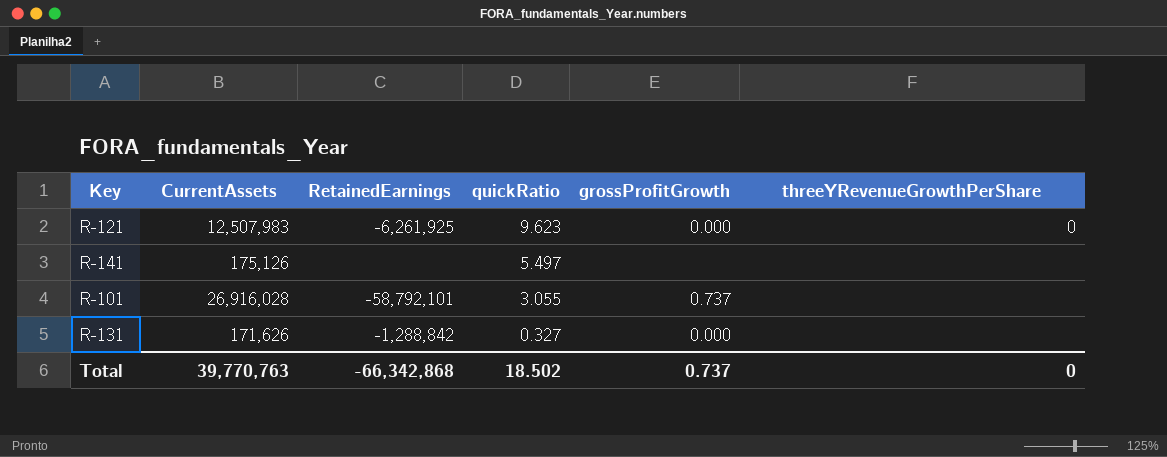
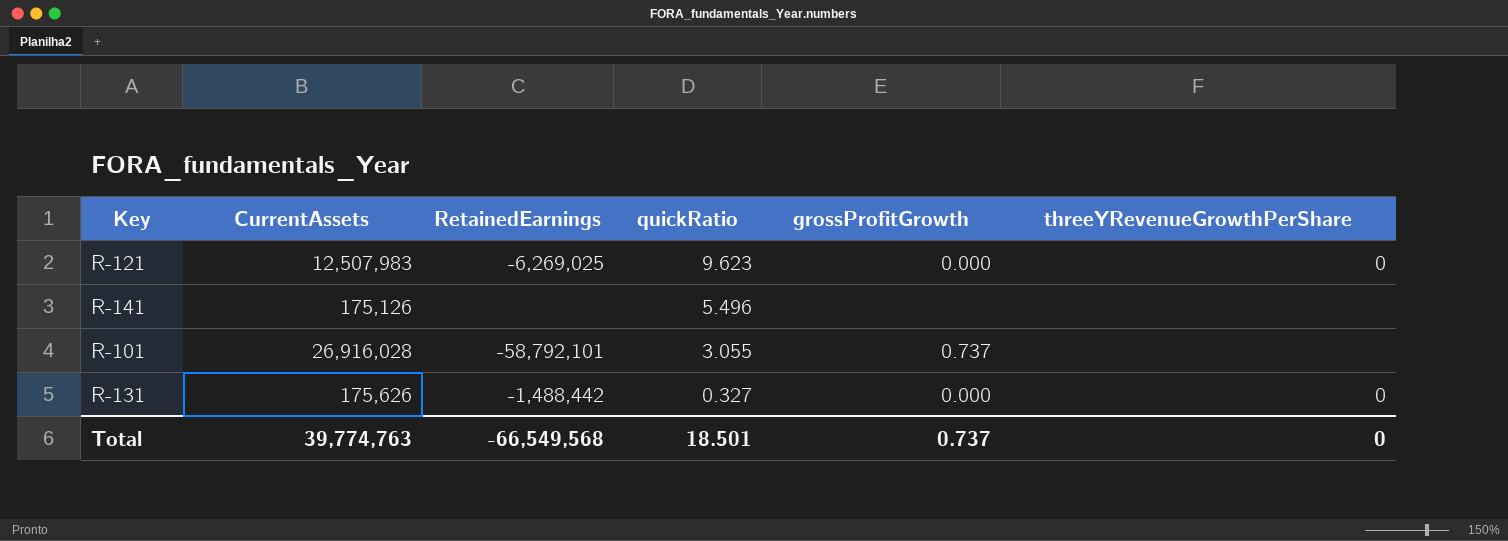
R-121 | RetainedEarnings: -6,261,925 -> -6,269,025
R-141 | quickRatio: 5.497 -> 5.496
R-131 | CurrentAssets: 171,626 -> 175,626
R-131 | RetainedEarnings: -1,288,842 -> -1,488,442
R-131 | threeYRevenueGrowthPerShare: none -> 0
Total | CurrentAssets: 39,770,763 -> 39,774,763
Total | RetainedEarnings: -66,342,868 -> -66,549,568
Total | quickRatio: 18.502 -> 18.501

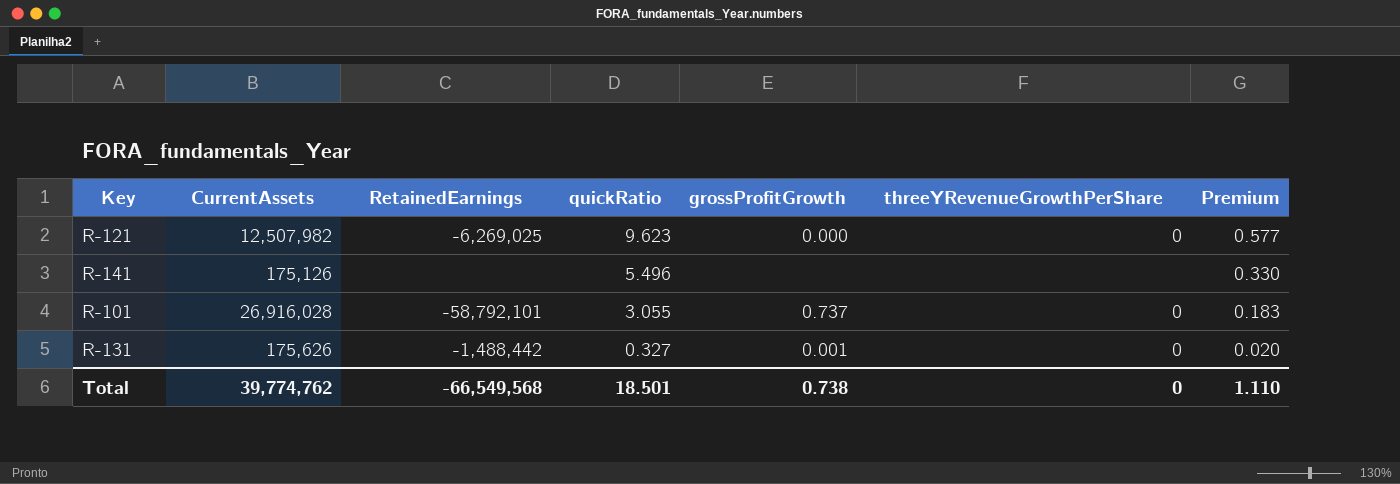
column Premium | formula: none -> [quickRatio] * 0.06
R-121 | CurrentAssets: 12,507,983 -> 12,507,982
R-101 | threeYRevenueGrowthPerShare: none -> 0
R-131 | grossProfitGrowth: 0.000 -> 0.001
Total | CurrentAssets: 39,774,763 -> 39,774,762
Total | grossProfitGrowth: 0.737 -> 0.738

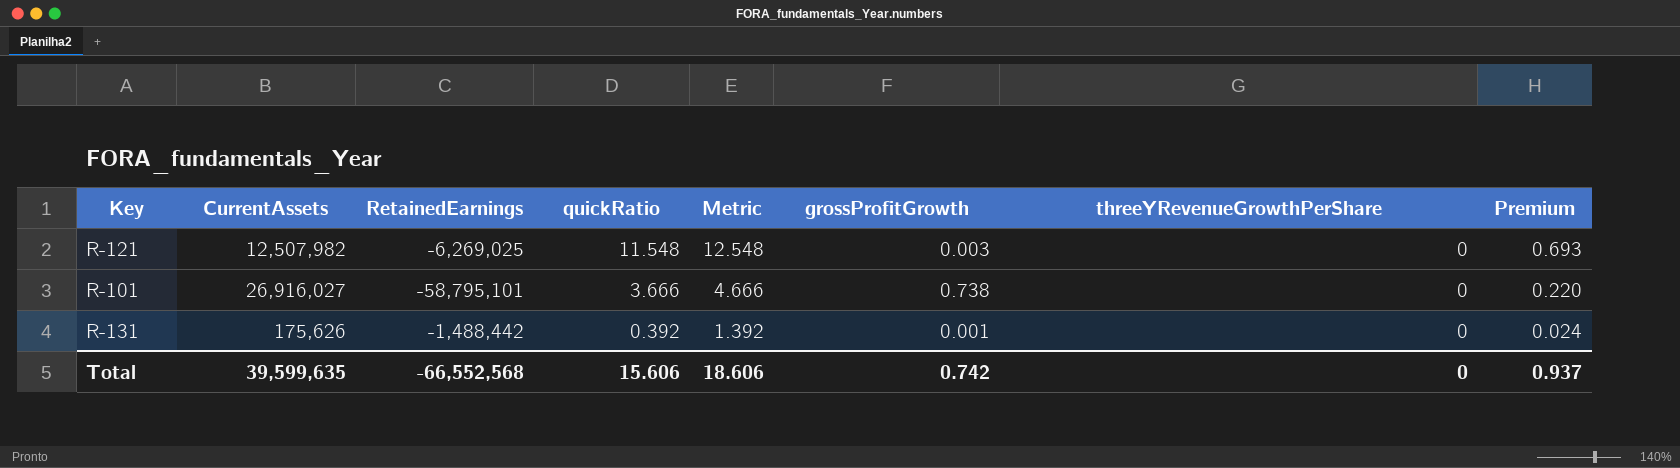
column Metric | formula: none -> [quickRatio] + 1
row R-141: 175,126 | none | 5.496 | none | none | 0.330 -> none
R-121 | quickRatio: 9.623 -> 11.548
R-121 | grossProfitGrowth: 0.000 -> 0.003
R-121 | Premium: 0.577 -> 0.693
R-101 | CurrentAssets: 26,916,028 -> 26,916,027
R-101 | RetainedEarnings: -58,792,101 -> -58,795,101
R-101 | quickRatio: 3.055 -> 3.666
R-101 | grossProfitGrowth: 0.737 -> 0.738
R-101 | Premium: 0.183 -> 0.220
R-131 | quickRatio: 0.327 -> 0.392
R-131 | Premium: 0.020 -> 0.024
Total | CurrentAssets: 39,774,762 -> 39,599,635
Total | RetainedEarnings: -66,549,568 -> -66,552,568
Total | quickRatio: 18.501 -> 15.606
Total | grossProfitGrowth: 0.738 -> 0.742
Total | Premium: 1.110 -> 0.937

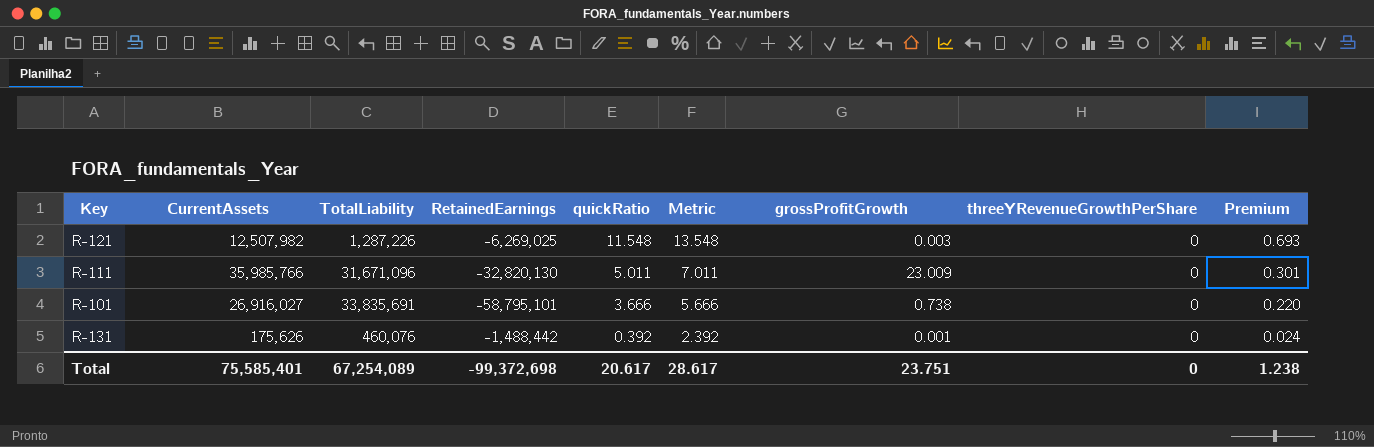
column TotalLiability | position: none -> 3
column Metric | formula: [quickRatio] + 1 -> [quickRatio] + 2
row R-111: none -> 35,985,766 | 31,671,096 | -32,820,130 | 5.011 | 7.011 | 23.009 | 0 | 0.301
Total | CurrentAssets: 39,599,635 -> 75,585,401
Total | RetainedEarnings: -66,552,568 -> -99,372,698
Total | quickRatio: 15.606 -> 20.617
Total | Metric: 18.606 -> 28.617
Total | grossProfitGrowth: 0.742 -> 23.751
Total | Premium: 0.937 -> 1.238

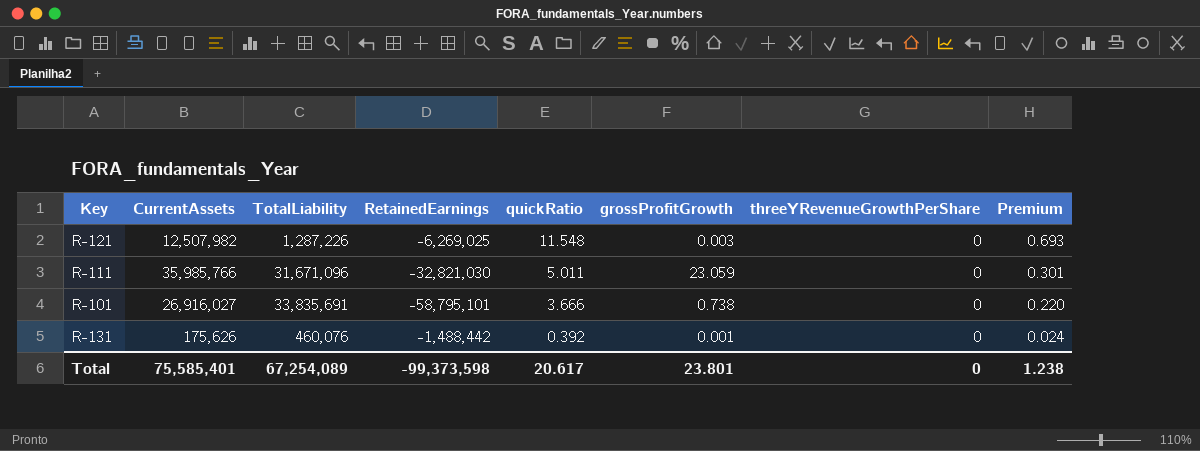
column Metric | formula: [quickRatio] + 2 -> none
R-111 | RetainedEarnings: -32,820,130 -> -32,821,030
R-111 | grossProfitGrowth: 23.009 -> 23.059
Total | RetainedEarnings: -99,372,698 -> -99,373,598
Total | grossProfitGrowth: 23.751 -> 23.801

